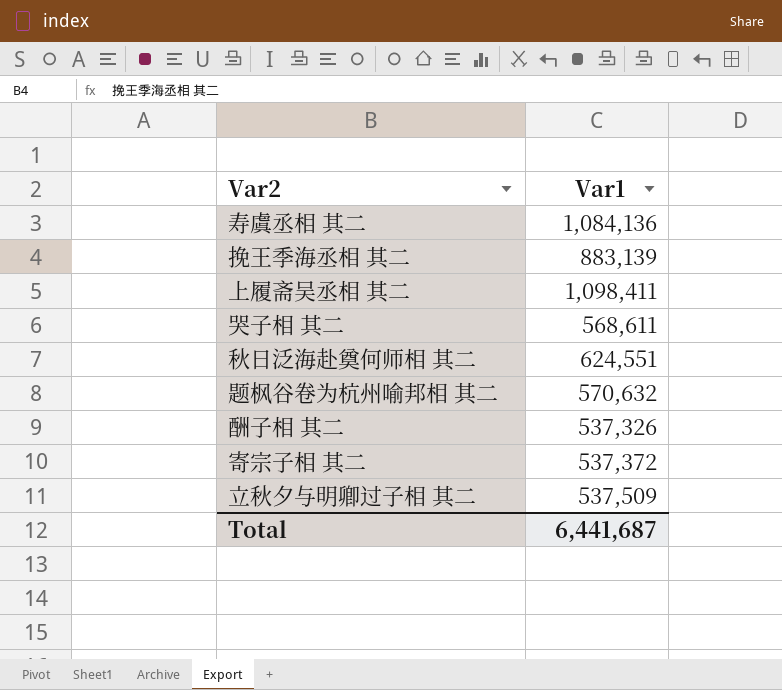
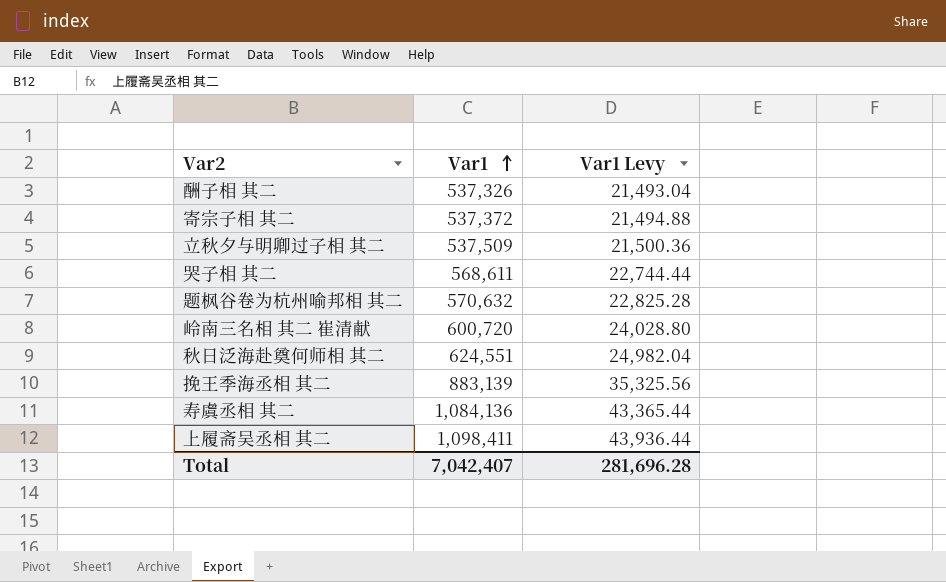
row order: none -> Var1 ascending
column Var1 Levy | formula: none -> [Var1] * 0.04
row 岭南三名相 其二 崔清献: none -> 600,720 | 24,028.80
Total | Var1: 6,441,687 -> 7,042,407

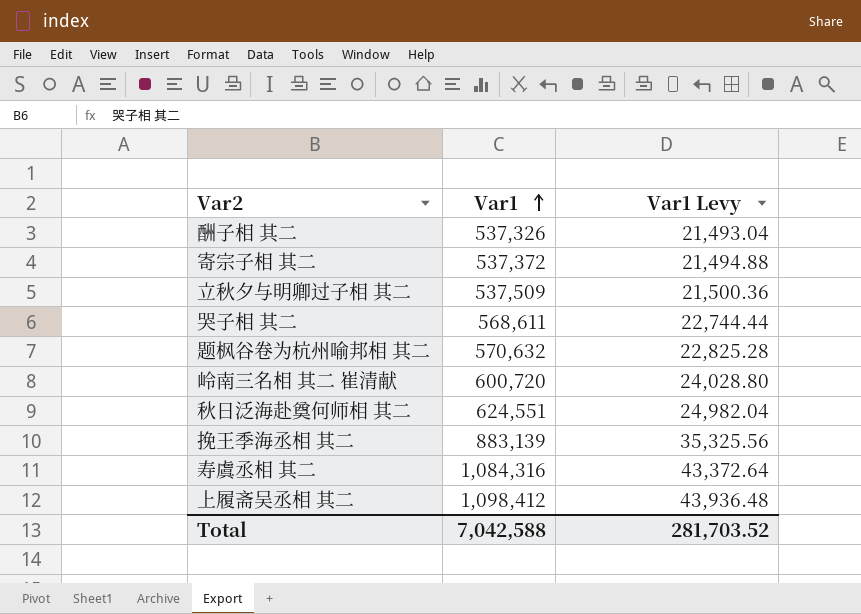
寿虞丞相 其二 | Var1: 1,084,136 -> 1,084,316
寿虞丞相 其二 | Var1 Levy: 43,365.44 -> 43,372.64
上履斋吴丞相 其二 | Var1: 1,098,411 -> 1,098,412
上履斋吴丞相 其二 | Var1 Levy: 43,936.44 -> 43,936.48
Total | Var1: 7,042,407 -> 7,042,588
Total | Var1 Levy: 281,696.28 -> 281,703.52

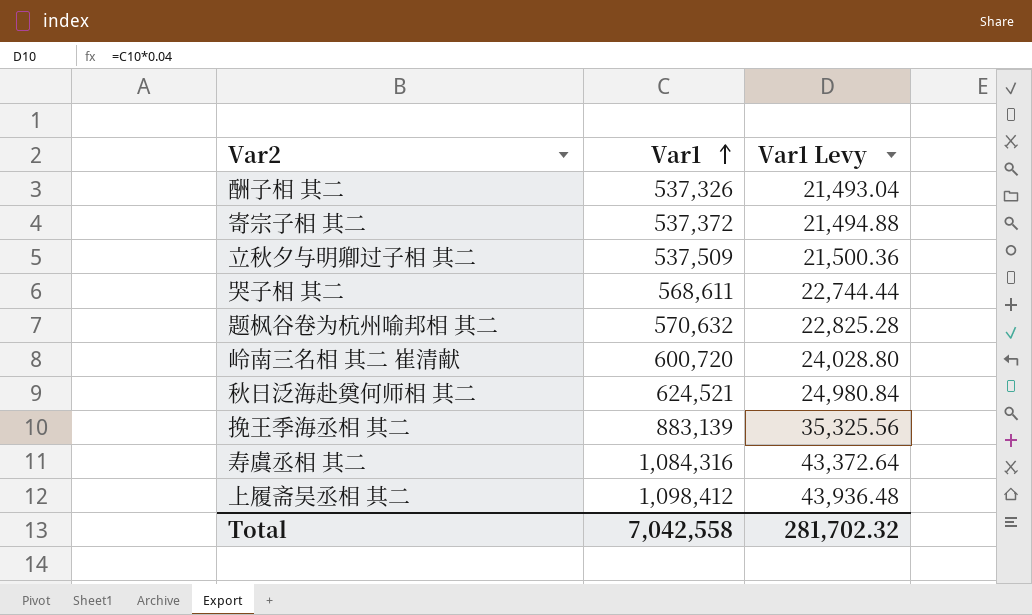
秋日泛海赴奠何师相 其二 | Var1: 624,551 -> 624,521
秋日泛海赴奠何师相 其二 | Var1 Levy: 24,982.04 -> 24,980.84
Total | Var1: 7,042,588 -> 7,042,558
Total | Var1 Levy: 281,703.52 -> 281,702.32

